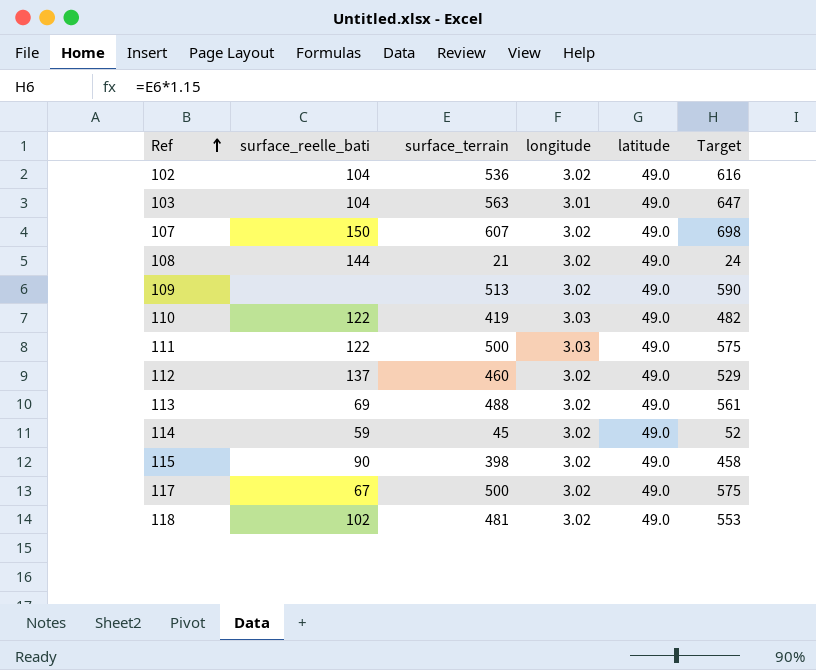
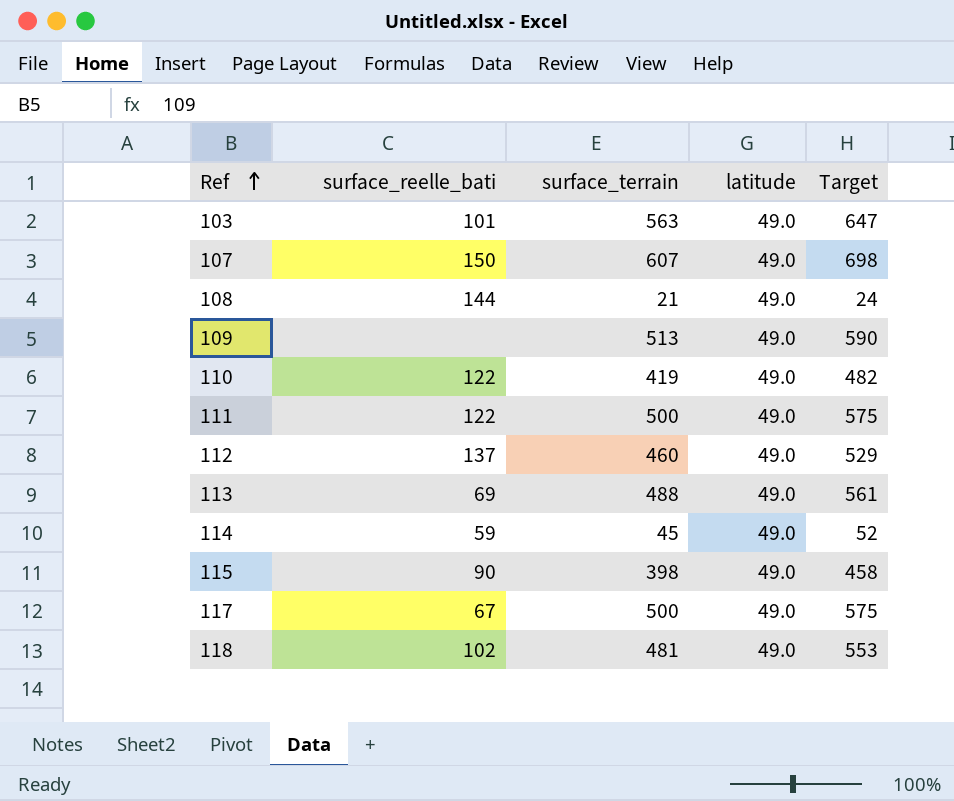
column longitude | position: 4 -> none
row 102: 104 | 536 | 3.02 | 49.0 | 616 -> none
103 | surface_reelle_bati: 104 -> 101

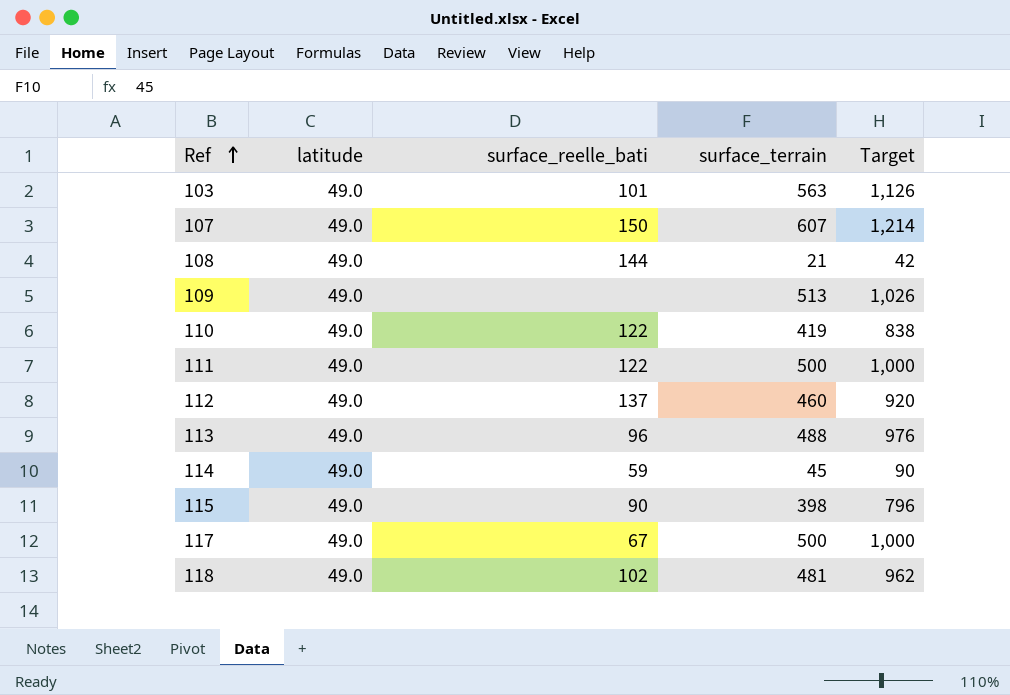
column latitude | position: 4 -> 2
column Target | formula: [surface_terrain] * 1.15 -> [surface_terrain] * 2
113 | surface_reelle_bati: 69 -> 96

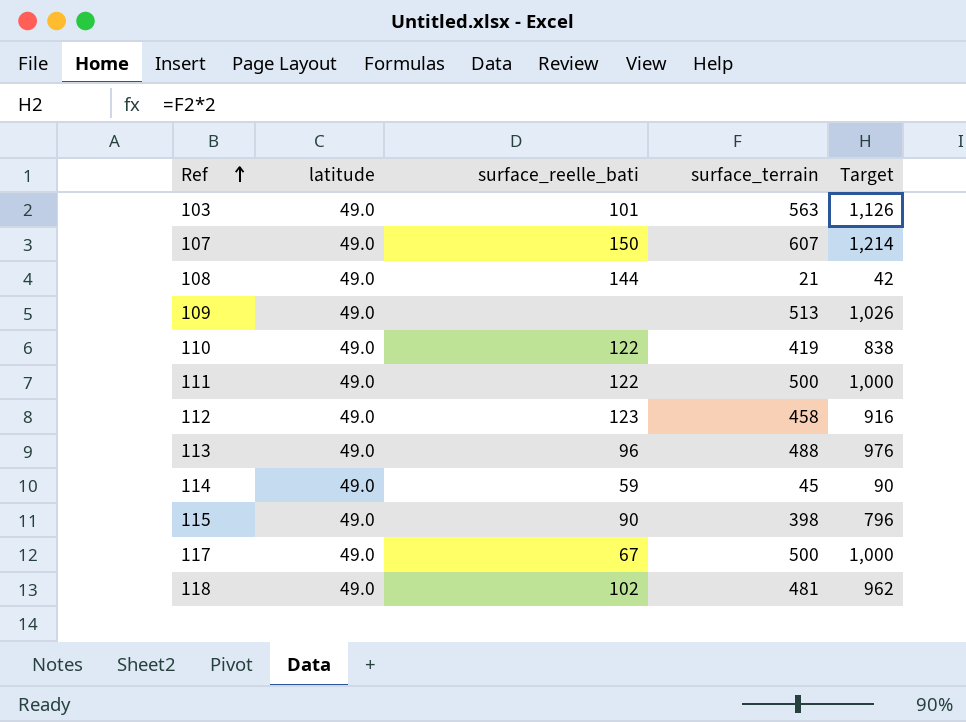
112 | surface_reelle_bati: 137 -> 123
112 | surface_terrain: 460 -> 458
112 | Target: 920 -> 916

